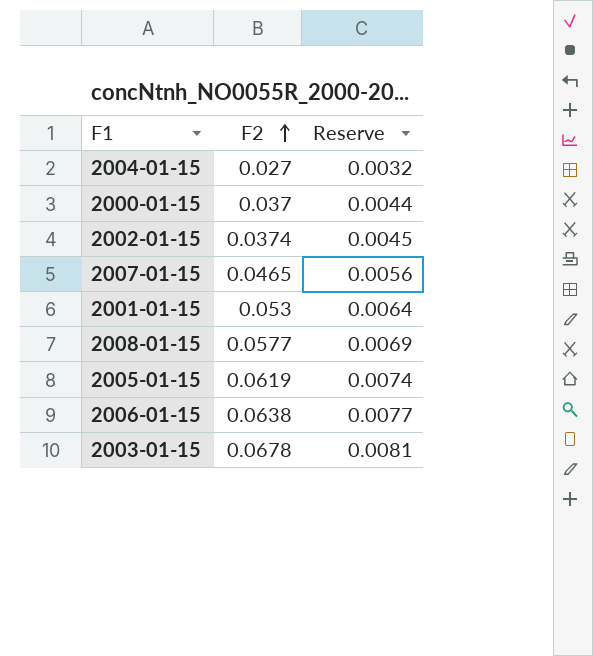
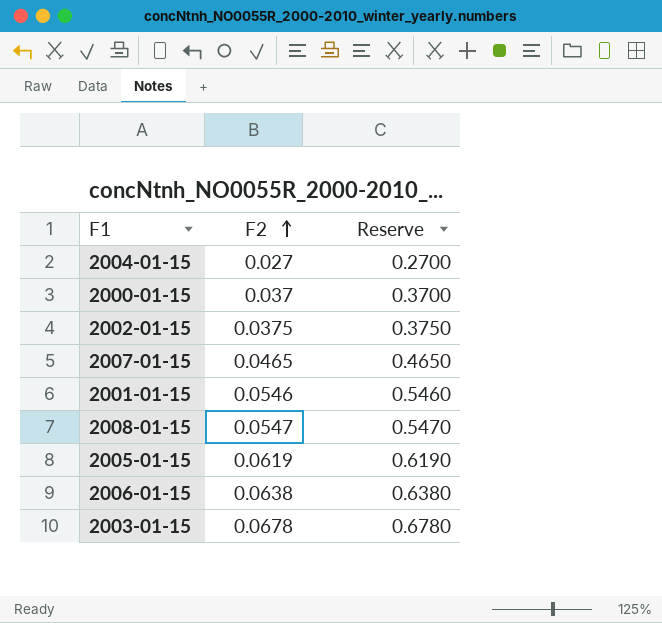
column Reserve | formula: [F2] * 0.12 -> [F2] * 10
2002-01-15 | F2: 0.0374 -> 0.0375
2001-01-15 | F2: 0.053 -> 0.0546
2008-01-15 | F2: 0.0577 -> 0.0547

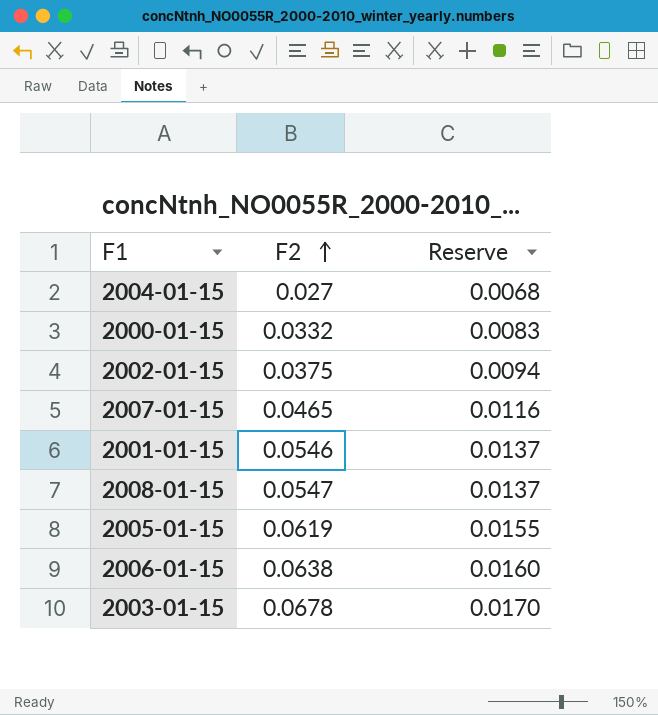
column Reserve | formula: [F2] * 10 -> [F2] * 0.25
2000-01-15 | F2: 0.037 -> 0.0332

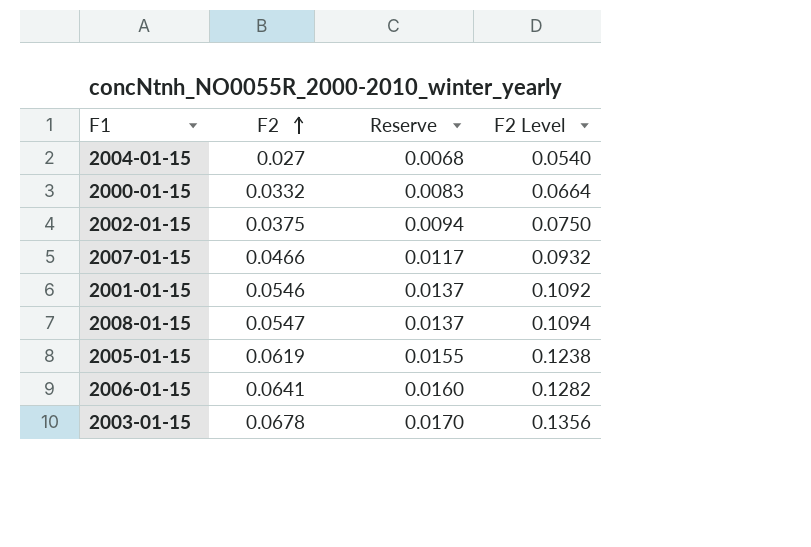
column F2 Level | formula: none -> [F2] * 2
2007-01-15 | F2: 0.0465 -> 0.0466
2007-01-15 | Reserve: 0.0116 -> 0.0117
2006-01-15 | F2: 0.0638 -> 0.0641

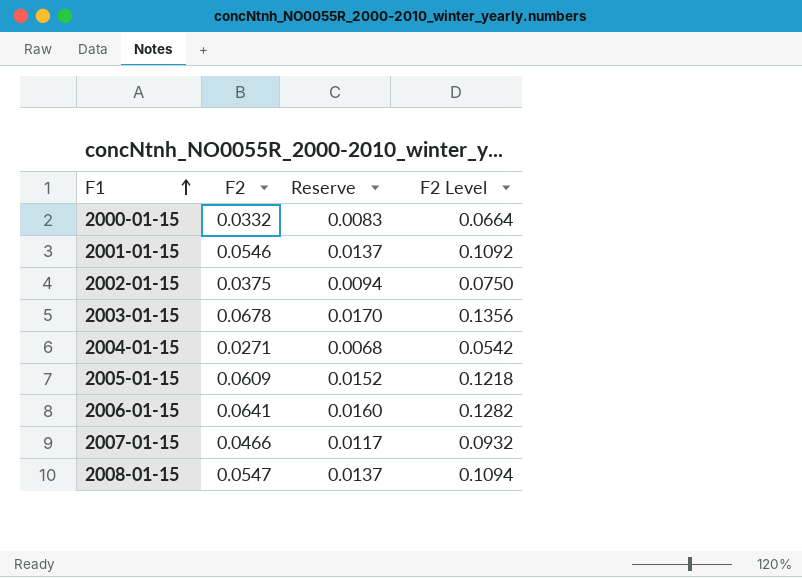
row order: F2 ascending -> F1 ascending
2004-01-15 | F2: 0.027 -> 0.0271
2004-01-15 | F2 Level: 0.0540 -> 0.0542
2005-01-15 | F2: 0.0619 -> 0.0609
2005-01-15 | Reserve: 0.0155 -> 0.0152
2005-01-15 | F2 Level: 0.1238 -> 0.1218

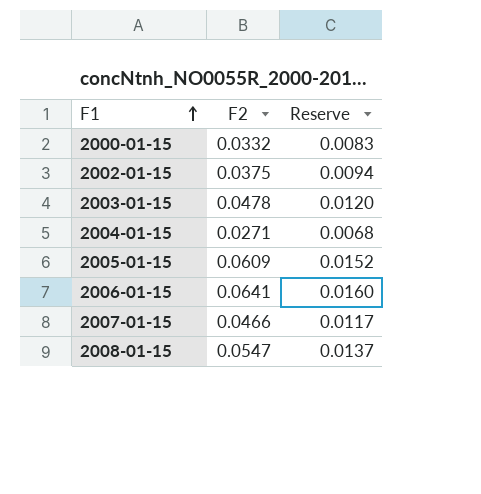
column F2 Level | formula: [F2] * 2 -> none
row 2001-01-15: 0.0546 | 0.0137 | 0.1092 -> none
2003-01-15 | F2: 0.0678 -> 0.0478
2003-01-15 | Reserve: 0.0170 -> 0.0120

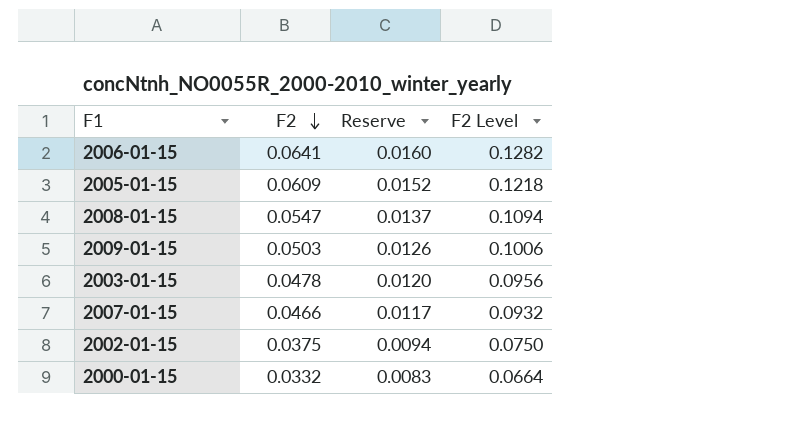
row order: F1 ascending -> F2 descending
column F2 Level | formula: none -> [F2] * 2
row 2004-01-15: 0.0271 | 0.0068 -> none
row 2009-01-15: none -> 0.0503 | 0.0126 | 0.1006

